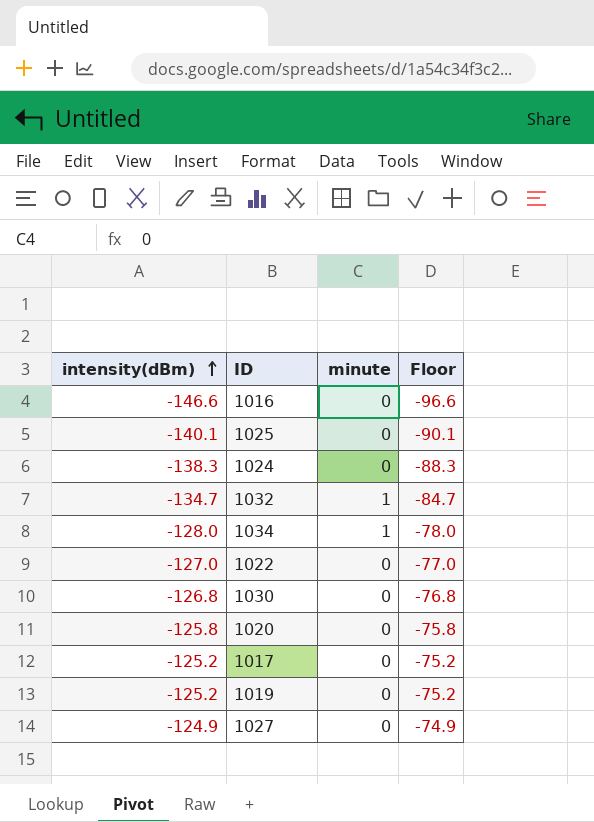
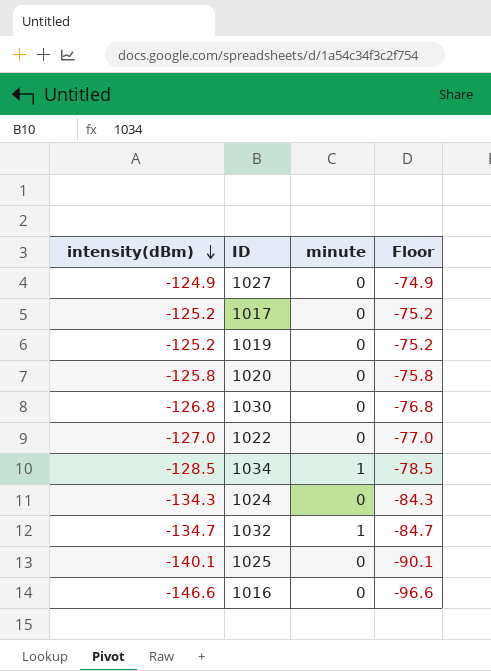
row order: intensity(dBm) ascending -> intensity(dBm) descending
1034 | intensity(dBm): -128.0 -> -128.5
1034 | Floor: -78.0 -> -78.5
1024 | intensity(dBm): -138.3 -> -134.3
1024 | Floor: -88.3 -> -84.3

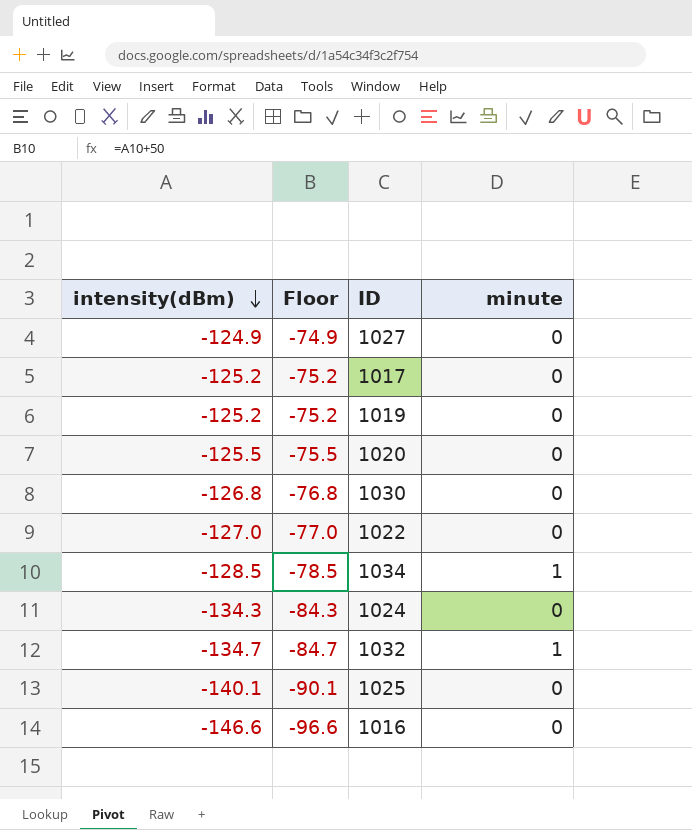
column Floor | position: 4 -> 2
1020 | intensity(dBm): -125.8 -> -125.5
1020 | Floor: -75.8 -> -75.5

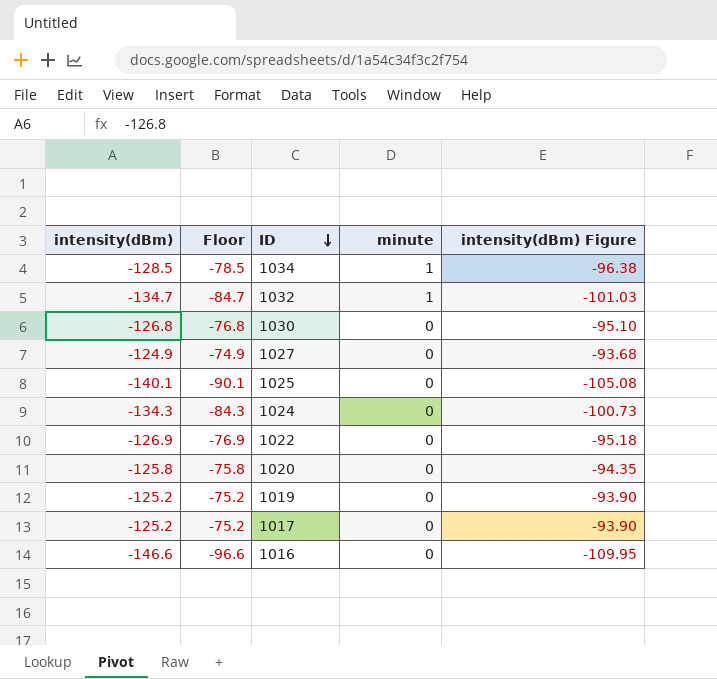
row order: intensity(dBm) descending -> ID descending
column intensity(dBm) Figure | formula: none -> [intensity(dBm)] * 0.75
1022 | intensity(dBm): -127.0 -> -126.9
1022 | Floor: -77.0 -> -76.9
1020 | intensity(dBm): -125.5 -> -125.8
1020 | Floor: -75.5 -> -75.8

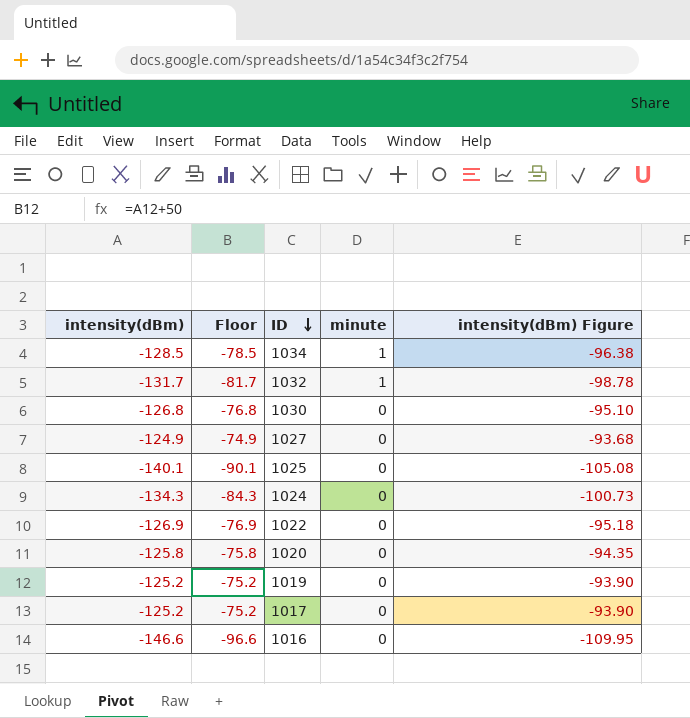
1032 | intensity(dBm): -134.7 -> -131.7
1032 | Floor: -84.7 -> -81.7
1032 | intensity(dBm) Figure: -101.03 -> -98.78

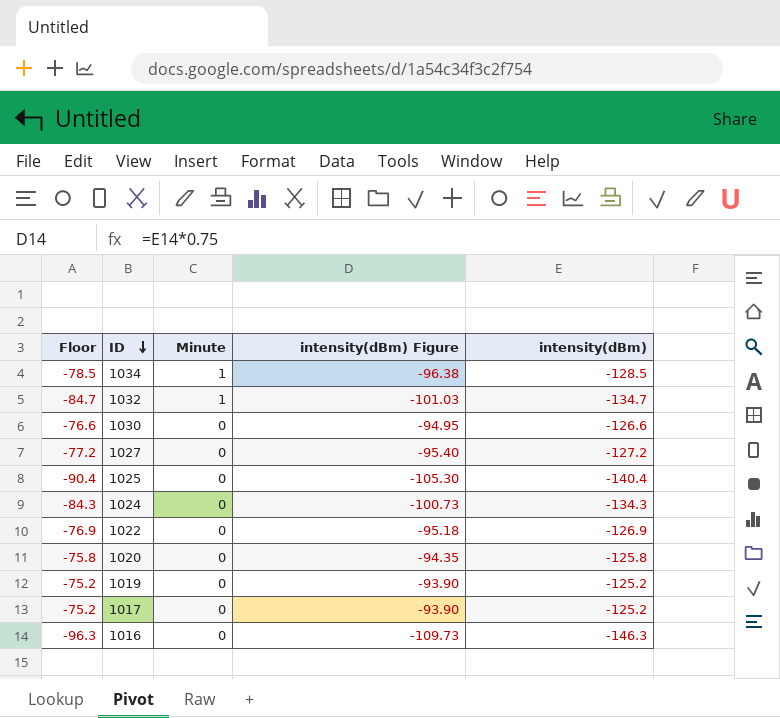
column name: minute -> Minute
column intensity(dBm) | position: 1 -> 5
1032 | Floor: -81.7 -> -84.7
1032 | intensity(dBm) Figure: -98.78 -> -101.03
1032 | intensity(dBm): -131.7 -> -134.7
1030 | Floor: -76.8 -> -76.6
1030 | intensity(dBm) Figure: -95.10 -> -94.95
1030 | intensity(dBm): -126.8 -> -126.6
1027 | Floor: -74.9 -> -77.2
1027 | intensity(dBm) Figure: -93.68 -> -95.40
1027 | intensity(dBm): -124.9 -> -127.2
1025 | Floor: -90.1 -> -90.4
1025 | intensity(dBm) Figure: -105.08 -> -105.30
1025 | intensity(dBm): -140.1 -> -140.4
1016 | Floor: -96.6 -> -96.3
1016 | intensity(dBm) Figure: -109.95 -> -109.73
1016 | intensity(dBm): -146.6 -> -146.3

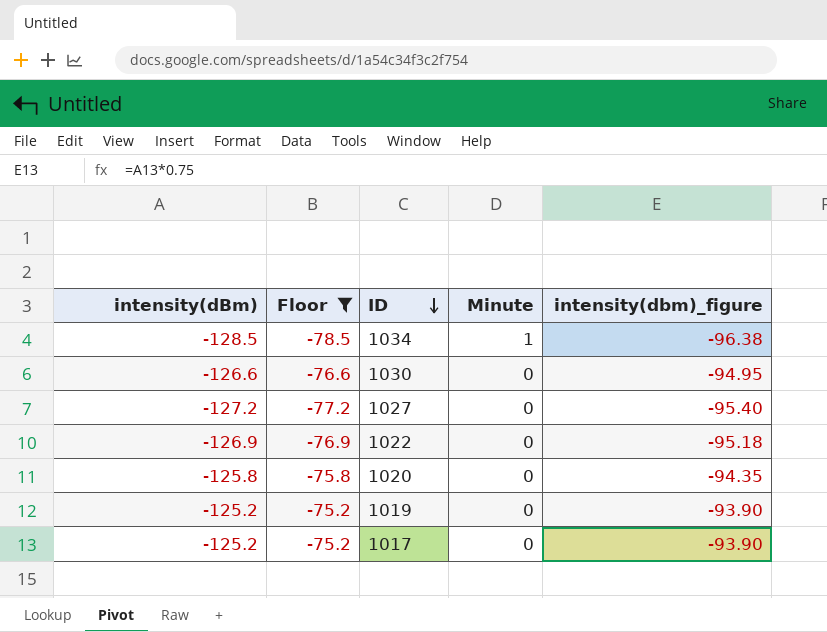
filter: none -> Floor >= -78.5
column intensity(dBm) | position: 5 -> 1
column name: intensity(dBm) Figure -> intensity(dbm)_figure

